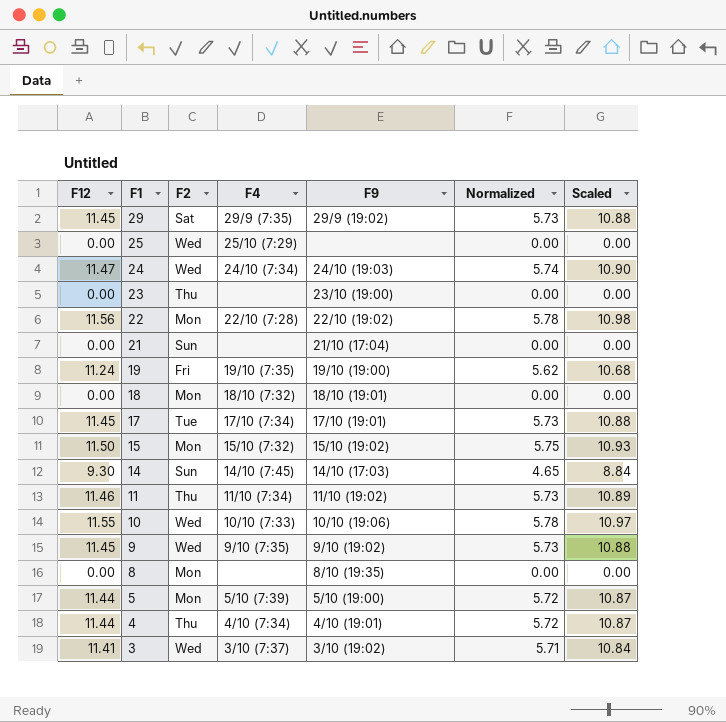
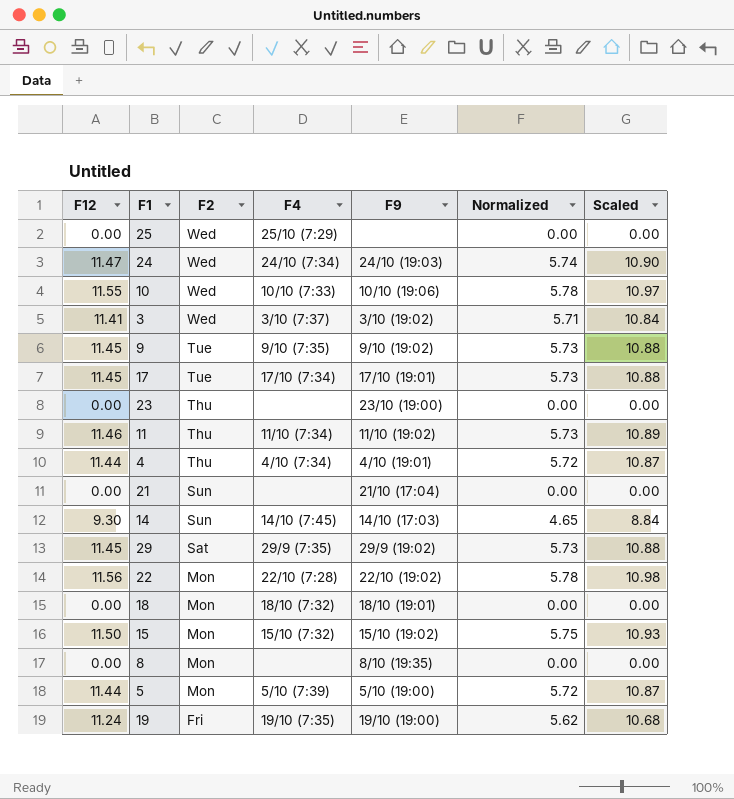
row order: F1 descending -> F2 descending
9 | F2: Wed -> Tue

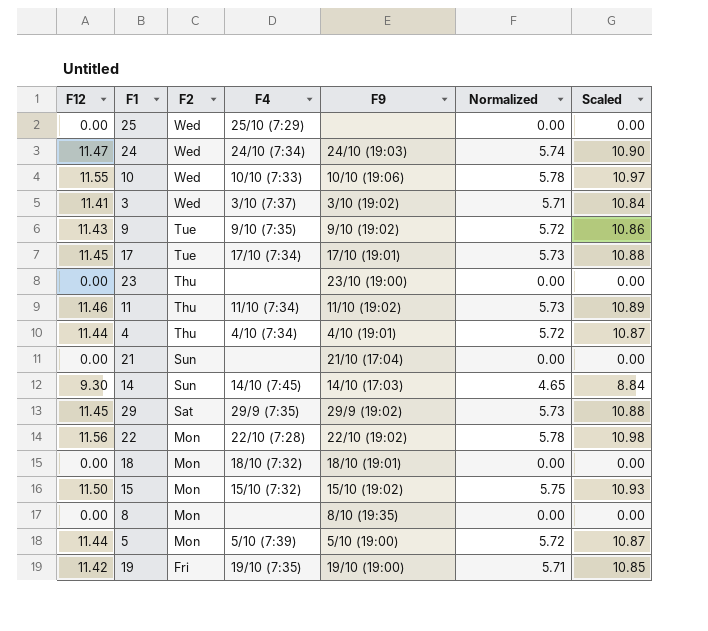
9 | F12: 11.45 -> 11.43
9 | Normalized: 5.73 -> 5.72
9 | Scaled: 10.88 -> 10.86
19 | F12: 11.24 -> 11.42
19 | Normalized: 5.62 -> 5.71
19 | Scaled: 10.68 -> 10.85

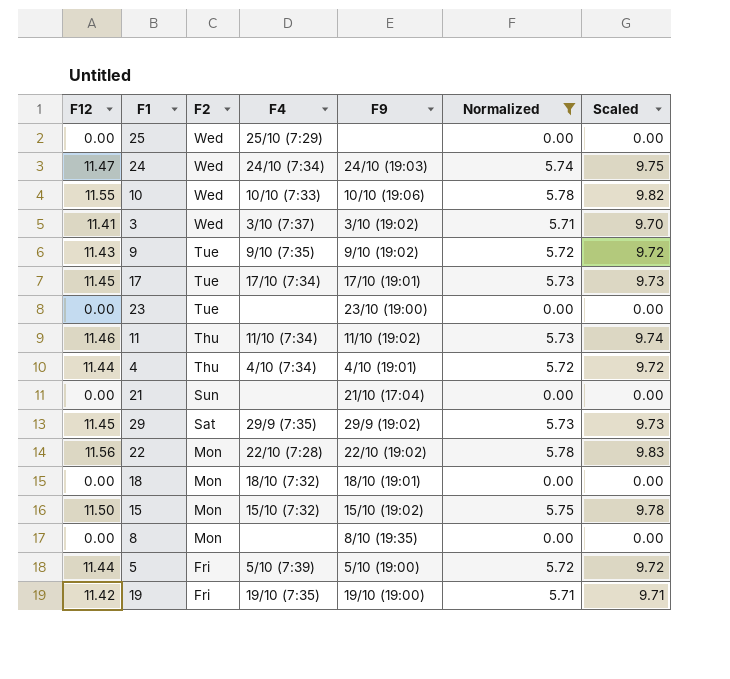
filter: none -> Normalized != 4.65
column Scaled | formula: [F12] * 0.95 -> [F12] * 0.85
23 | F2: Thu -> Tue
5 | F2: Mon -> Fri

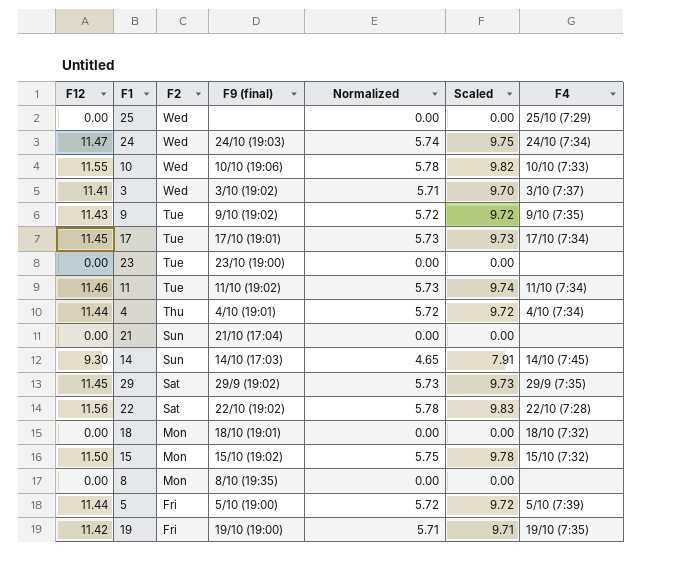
filter: Normalized != 4.65 -> none
column name: F9 -> F9 (final)
column F4 | position: 4 -> 7
11 | F2: Thu -> Tue
22 | F2: Mon -> Sat

